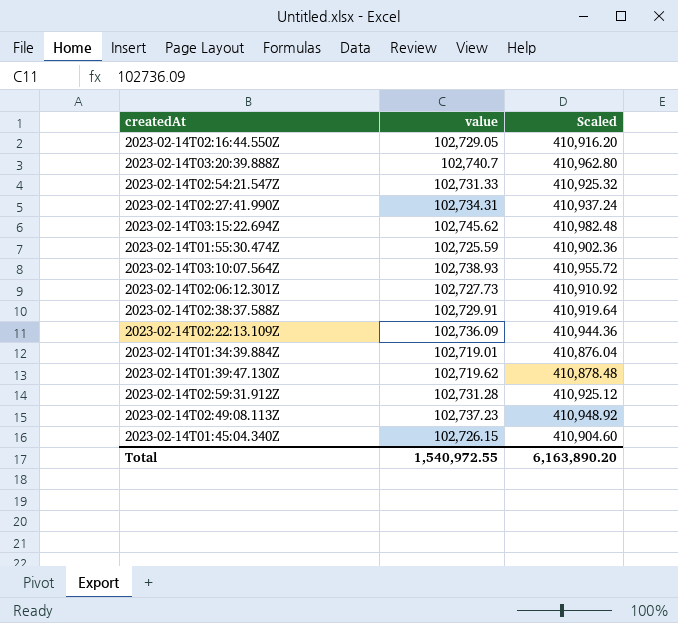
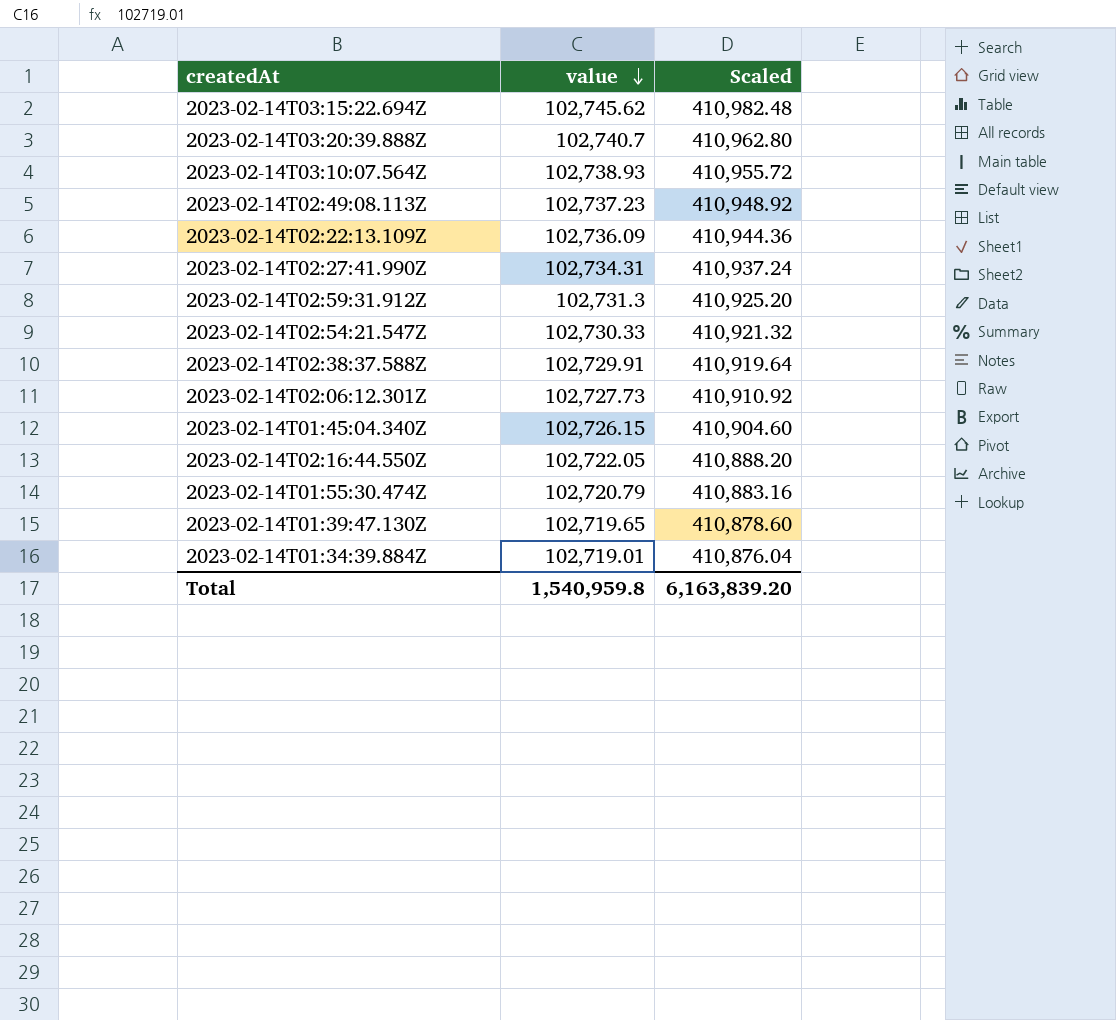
row order: none -> value descending
2023-02-14T02:59:31.912Z | value: 102,731.28 -> 102,731.3
2023-02-14T02:59:31.912Z | Scaled: 410,925.12 -> 410,925.20
2023-02-14T02:54:21.547Z | value: 102,731.33 -> 102,730.33
2023-02-14T02:54:21.547Z | Scaled: 410,925.32 -> 410,921.32
2023-02-14T02:16:44.550Z | value: 102,729.05 -> 102,722.05
2023-02-14T02:16:44.550Z | Scaled: 410,916.20 -> 410,888.20
2023-02-14T01:55:30.474Z | value: 102,725.59 -> 102,720.79
2023-02-14T01:55:30.474Z | Scaled: 410,902.36 -> 410,883.16
2023-02-14T01:39:47.130Z | value: 102,719.62 -> 102,719.65
2023-02-14T01:39:47.130Z | Scaled: 410,878.48 -> 410,878.60
Total | value: 1,540,972.55 -> 1,540,959.8
Total | Scaled: 6,163,890.20 -> 6,163,839.20

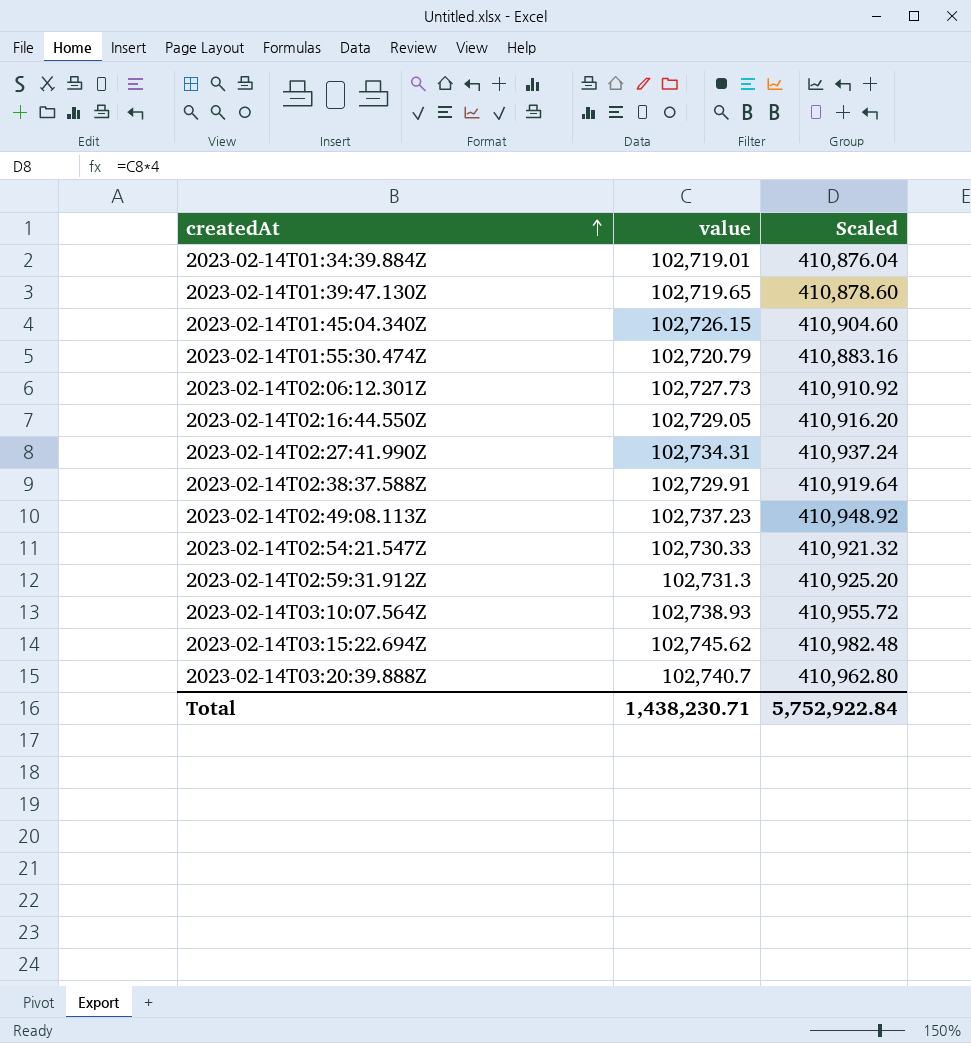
row order: value descending -> createdAt ascending
row 2023-02-14T02:22:13.109Z: 102,736.09 | 410,944.36 -> none
2023-02-14T02:16:44.550Z | value: 102,722.05 -> 102,729.05
2023-02-14T02:16:44.550Z | Scaled: 410,888.20 -> 410,916.20
Total | value: 1,540,959.8 -> 1,438,230.71
Total | Scaled: 6,163,839.20 -> 5,752,922.84

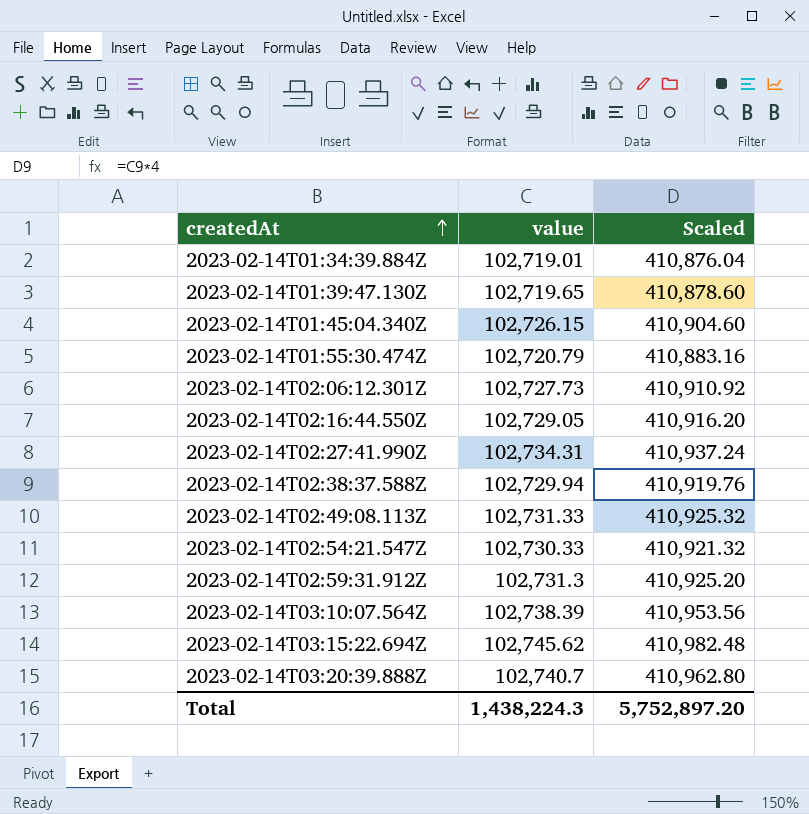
2023-02-14T02:38:37.588Z | value: 102,729.91 -> 102,729.94
2023-02-14T02:38:37.588Z | Scaled: 410,919.64 -> 410,919.76
2023-02-14T02:49:08.113Z | value: 102,737.23 -> 102,731.33
2023-02-14T02:49:08.113Z | Scaled: 410,948.92 -> 410,925.32
2023-02-14T03:10:07.564Z | value: 102,738.93 -> 102,738.39
2023-02-14T03:10:07.564Z | Scaled: 410,955.72 -> 410,953.56
Total | value: 1,438,230.71 -> 1,438,224.3
Total | Scaled: 5,752,922.84 -> 5,752,897.20

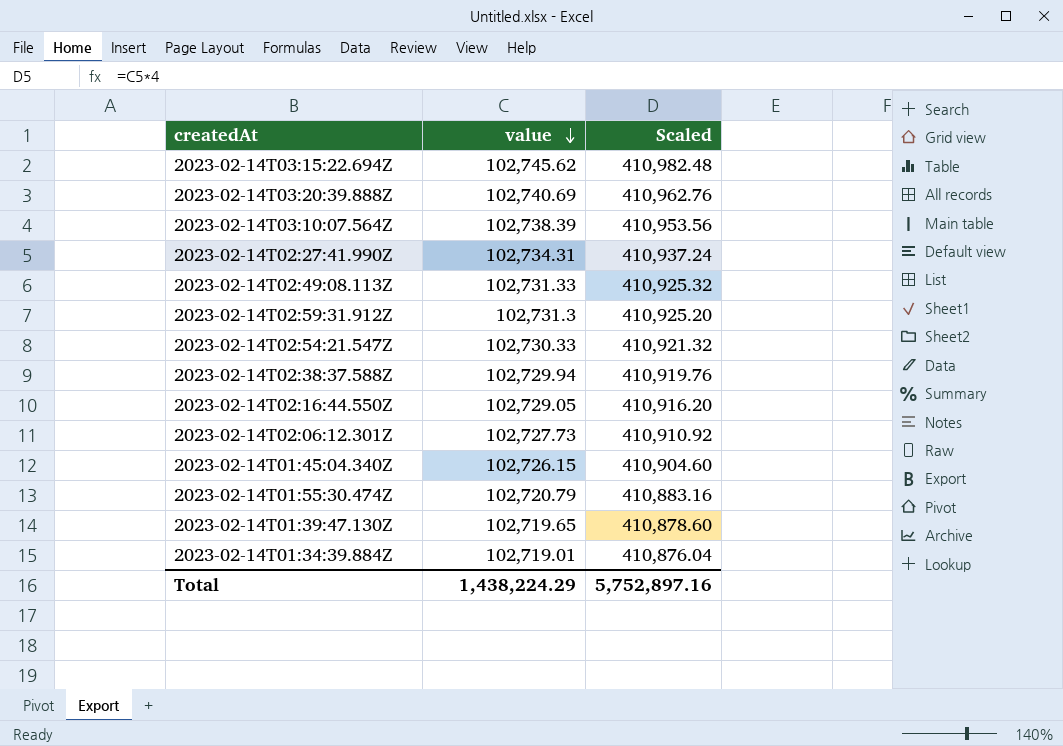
row order: createdAt ascending -> value descending
2023-02-14T03:20:39.888Z | value: 102,740.7 -> 102,740.69
2023-02-14T03:20:39.888Z | Scaled: 410,962.80 -> 410,962.76
Total | value: 1,438,224.3 -> 1,438,224.29
Total | Scaled: 5,752,897.20 -> 5,752,897.16

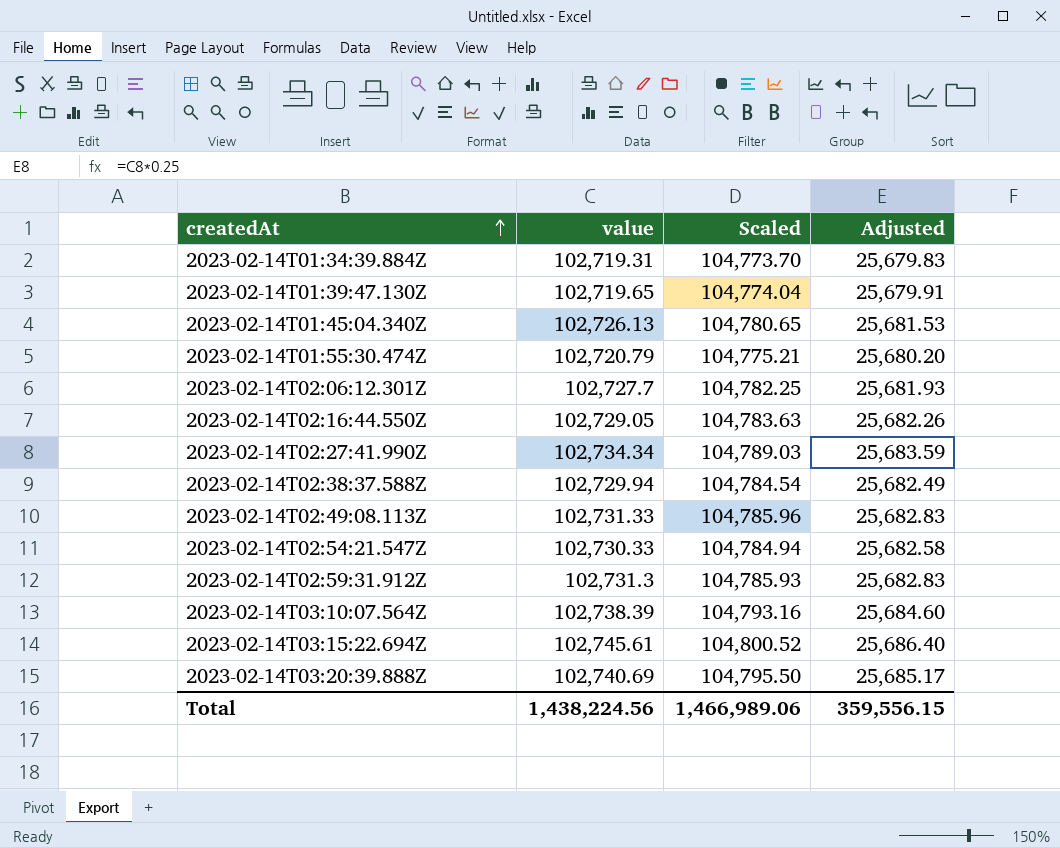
row order: value descending -> createdAt ascending
column Scaled | formula: [value] * 4 -> [value] * 1.02
column Adjusted | formula: none -> [value] * 0.25
2023-02-14T01:34:39.884Z | value: 102,719.01 -> 102,719.31
2023-02-14T01:45:04.340Z | value: 102,726.15 -> 102,726.13
2023-02-14T02:06:12.301Z | value: 102,727.73 -> 102,727.7
2023-02-14T02:27:41.990Z | value: 102,734.31 -> 102,734.34
2023-02-14T03:15:22.694Z | value: 102,745.62 -> 102,745.61
Total | value: 1,438,224.29 -> 1,438,224.56
Total | Scaled: 5,752,897.16 -> 1,466,989.06

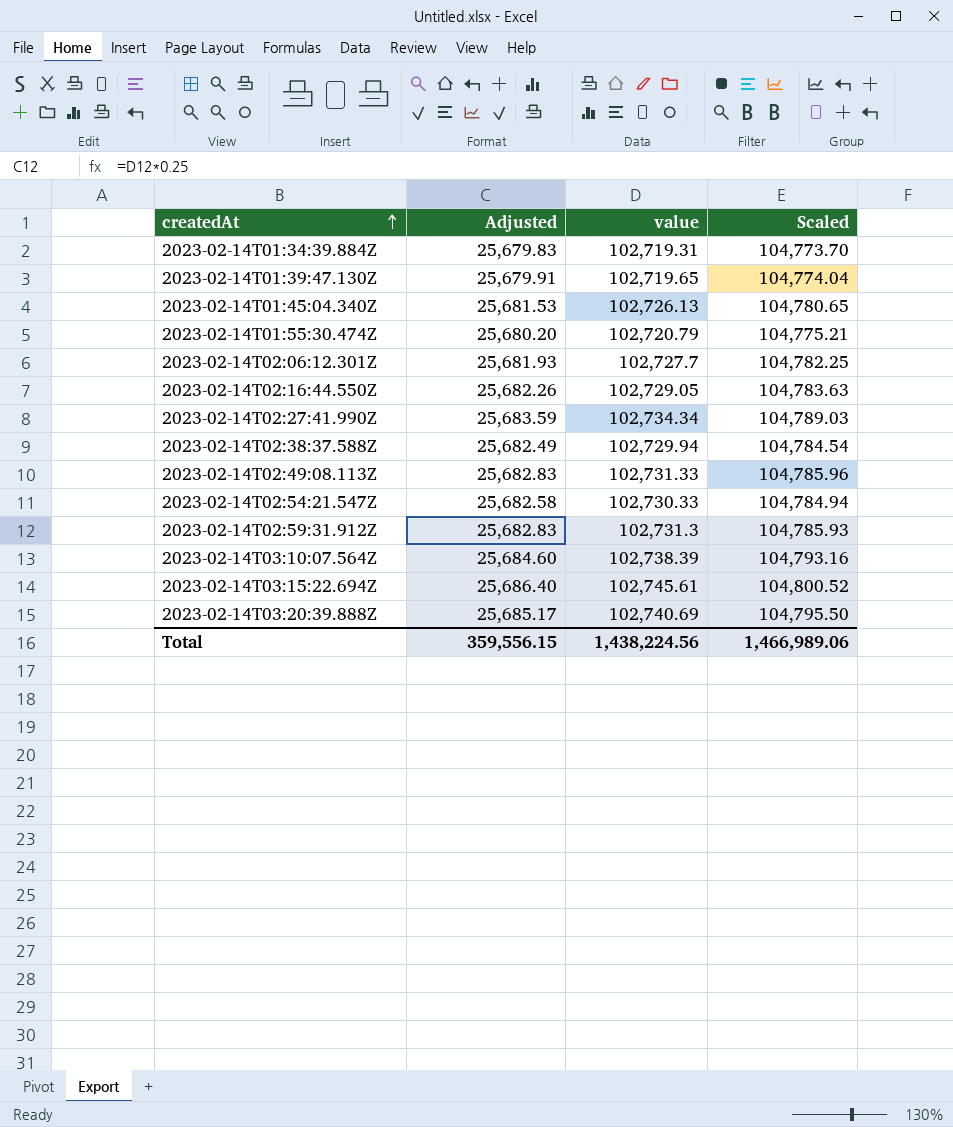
column Adjusted | position: 4 -> 2

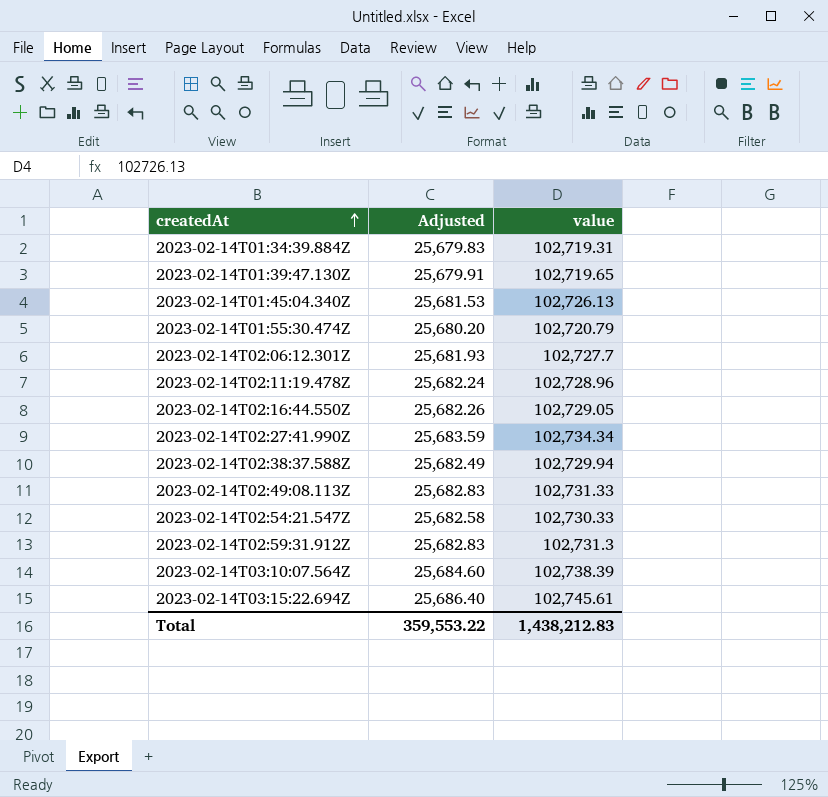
column Scaled | formula: [value] * 1.02 -> none
row 2023-02-14T03:20:39.888Z: 25,685.17 | 102,740.69 | 104,795.50 -> none
row 2023-02-14T02:11:19.478Z: none -> 25,682.24 | 102,728.96
Total | Adjusted: 359,556.15 -> 359,553.22
Total | value: 1,438,224.56 -> 1,438,212.83

